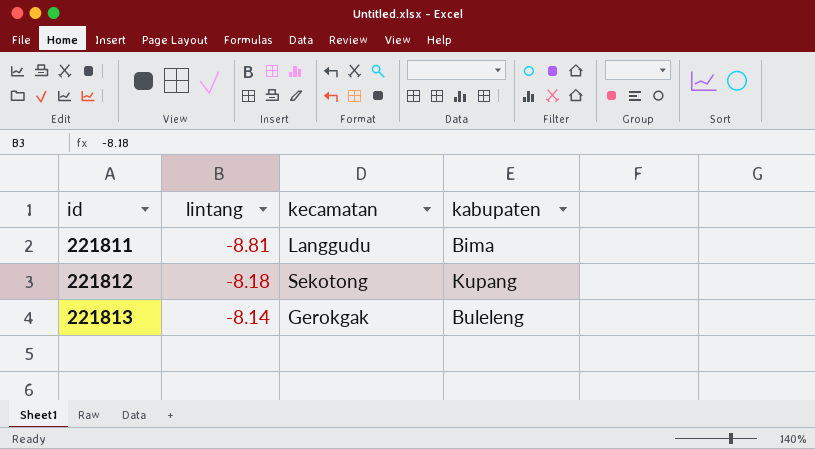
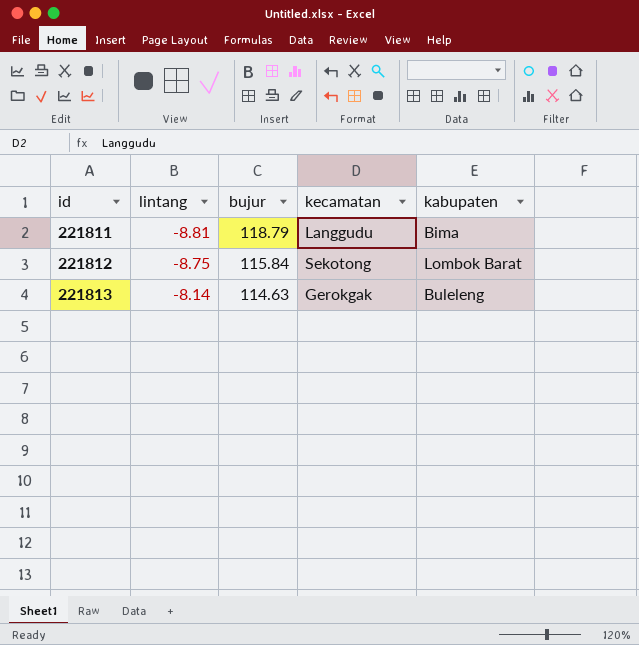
column bujur | position: none -> 3
221812 | lintang: -8.18 -> -8.75
221812 | kabupaten: Kupang -> Lombok Barat

